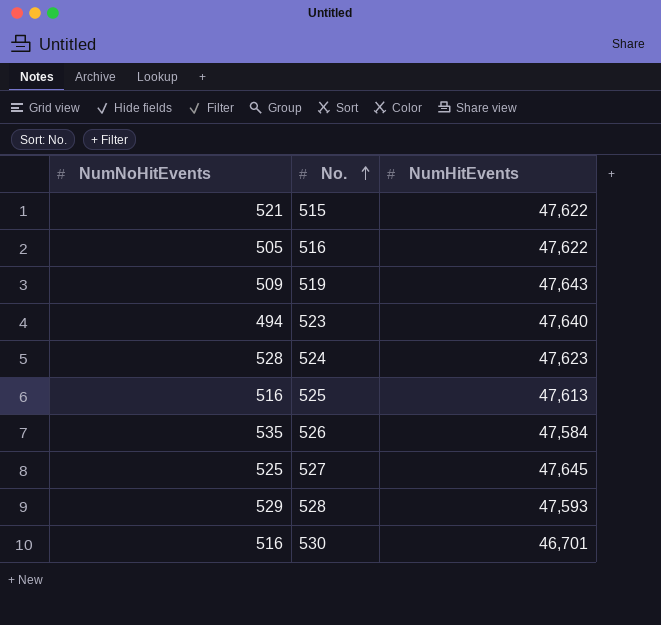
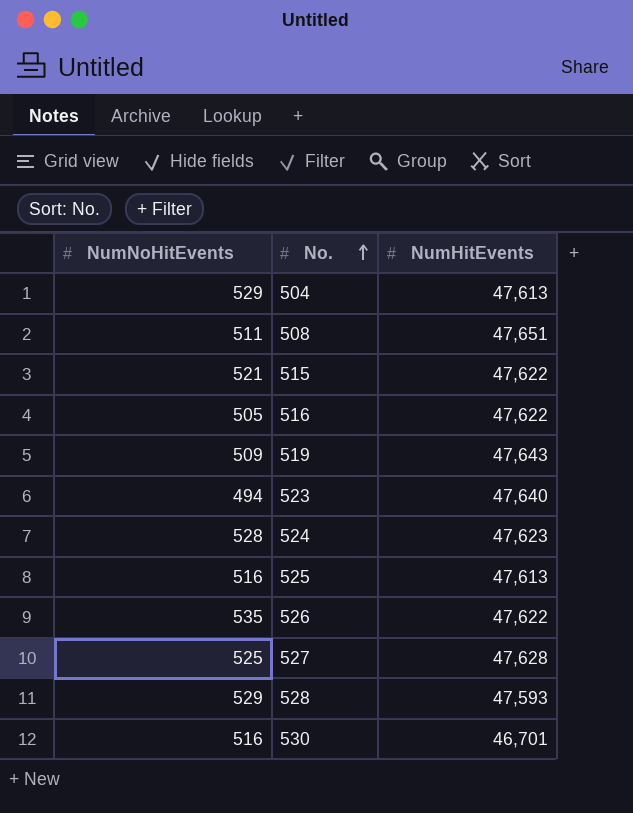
row 504: none -> 529 | 47,613
row 508: none -> 511 | 47,651
526 | NumHitEvents: 47,584 -> 47,622
527 | NumHitEvents: 47,645 -> 47,628

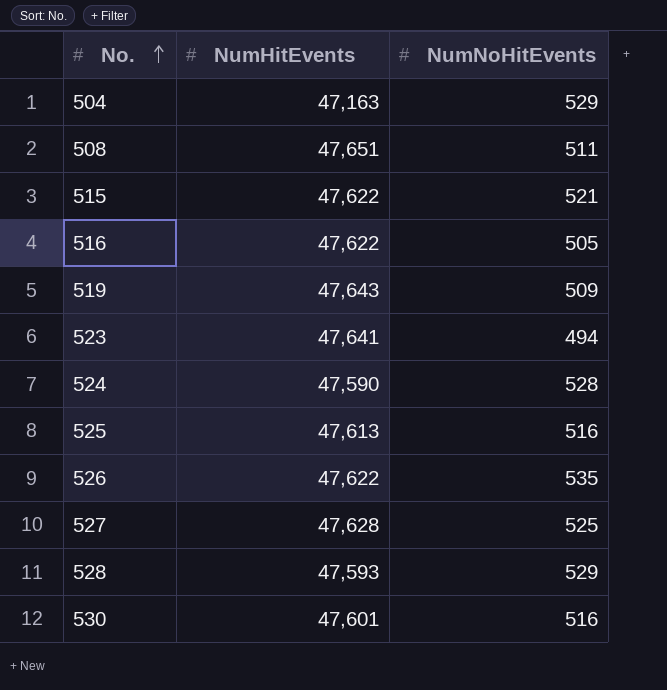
column NumNoHitEvents | position: 1 -> 3
504 | NumHitEvents: 47,613 -> 47,163
523 | NumHitEvents: 47,640 -> 47,641
524 | NumHitEvents: 47,623 -> 47,590
530 | NumHitEvents: 46,701 -> 47,601

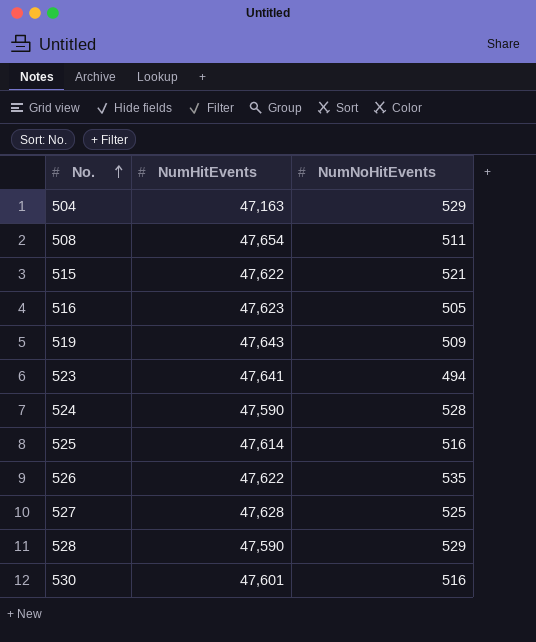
508 | NumHitEvents: 47,651 -> 47,654
516 | NumHitEvents: 47,622 -> 47,623
525 | NumHitEvents: 47,613 -> 47,614
528 | NumHitEvents: 47,593 -> 47,590

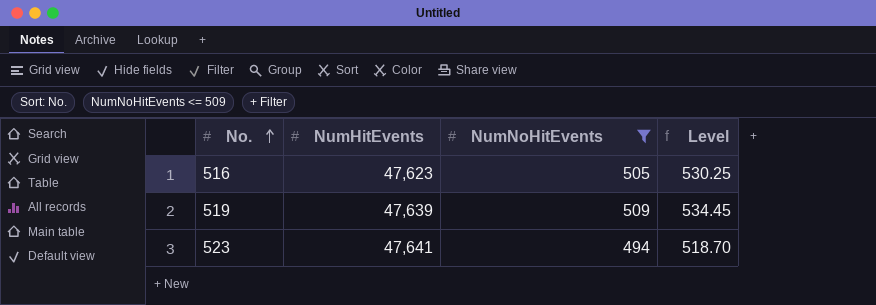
filter: none -> NumNoHitEvents <= 509
column Level | formula: none -> [NumNoHitEvents] * 1.05
519 | NumHitEvents: 47,643 -> 47,639

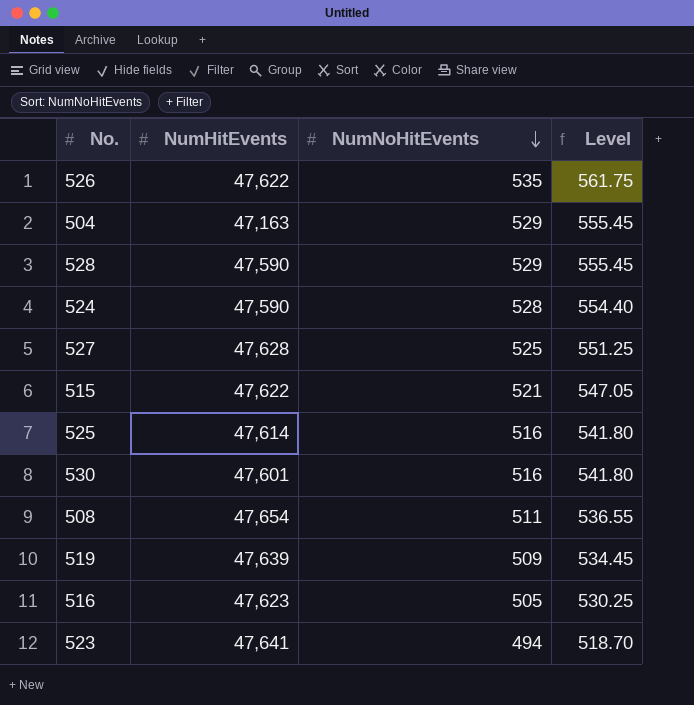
filter: NumNoHitEvents <= 509 -> none
row order: No. ascending -> NumNoHitEvents descending

